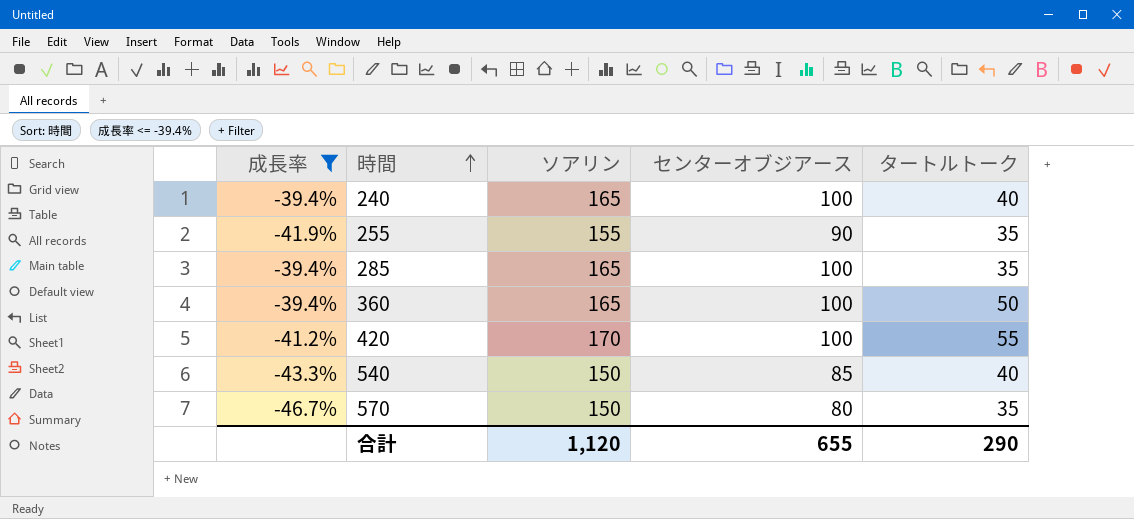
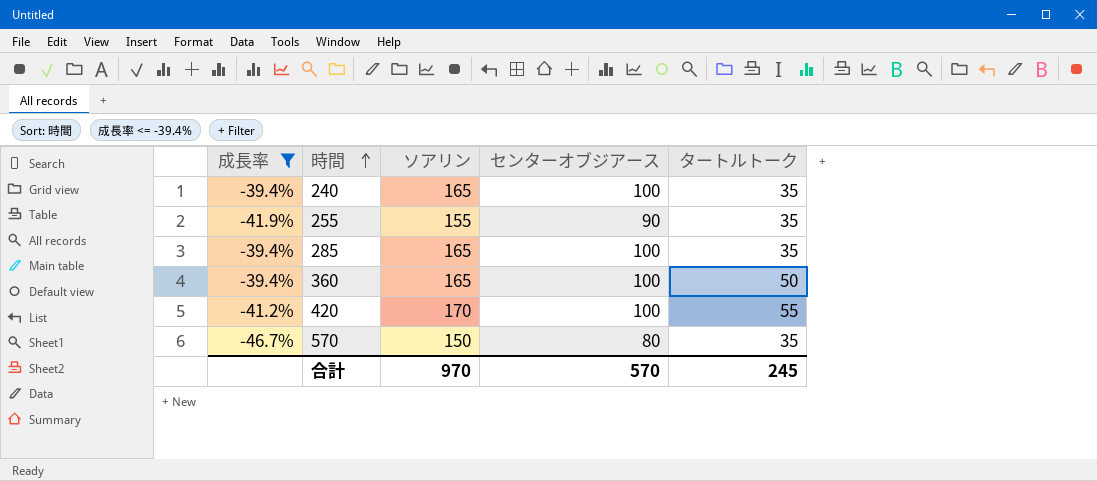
row 540: -43.3% | 150 | 85 | 40 -> none
240 | タートルトーク: 40 -> 35
合計 | ソアリン: 1,120 -> 970
合計 | センターオブジアース: 655 -> 570
合計 | タートルトーク: 290 -> 245

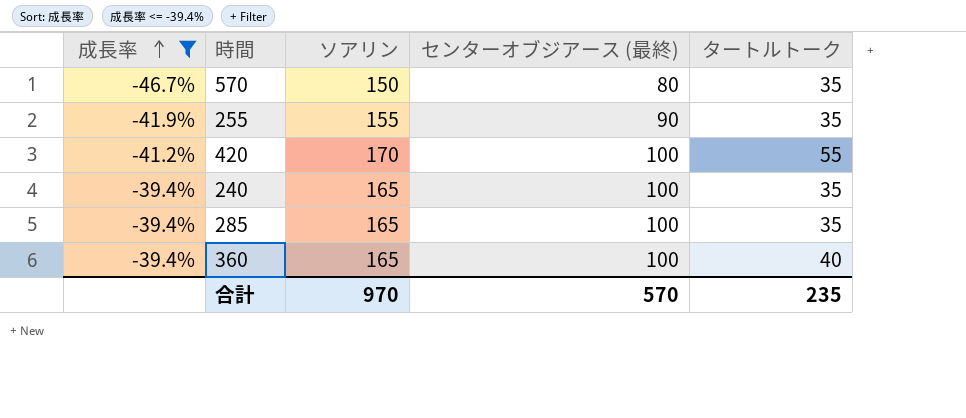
row order: 時間 ascending -> 成長率 ascending
column name: センターオブジアース -> センターオブジアース (最終)
360 | タートルトーク: 50 -> 40
合計 | タートルトーク: 245 -> 235

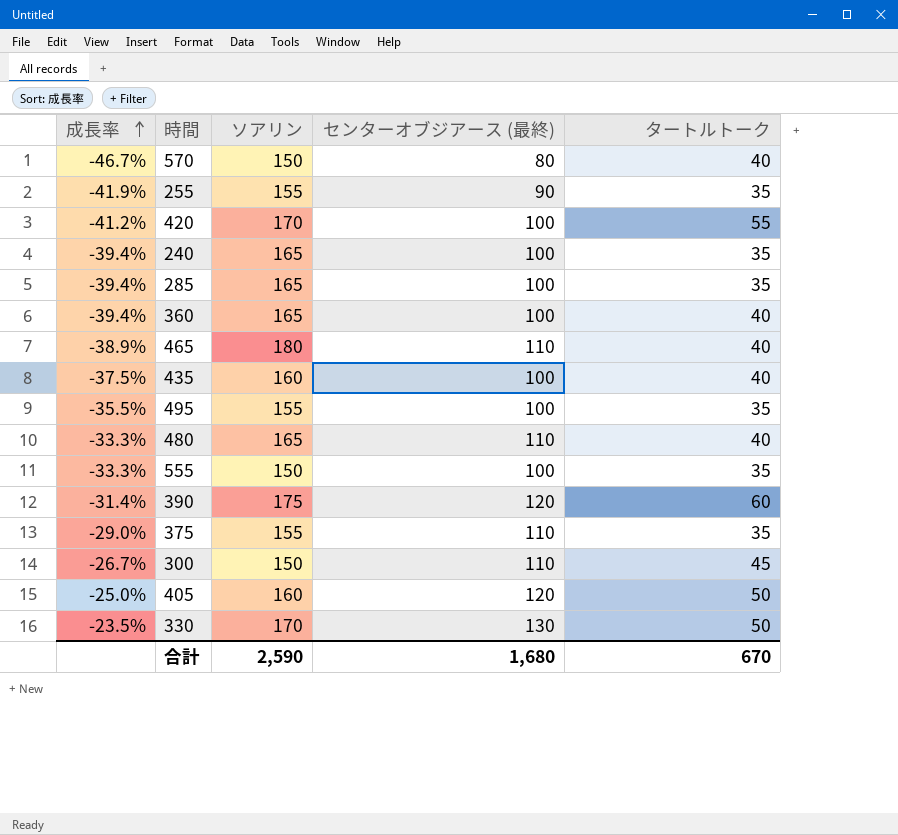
filter: 成長率 <= -39.4% -> none
570 | タートルトーク: 35 -> 40
合計 | ソアリン: 970 -> 2,590
合計 | センターオブジアース (最終): 570 -> 1,680
合計 | タートルトーク: 235 -> 670

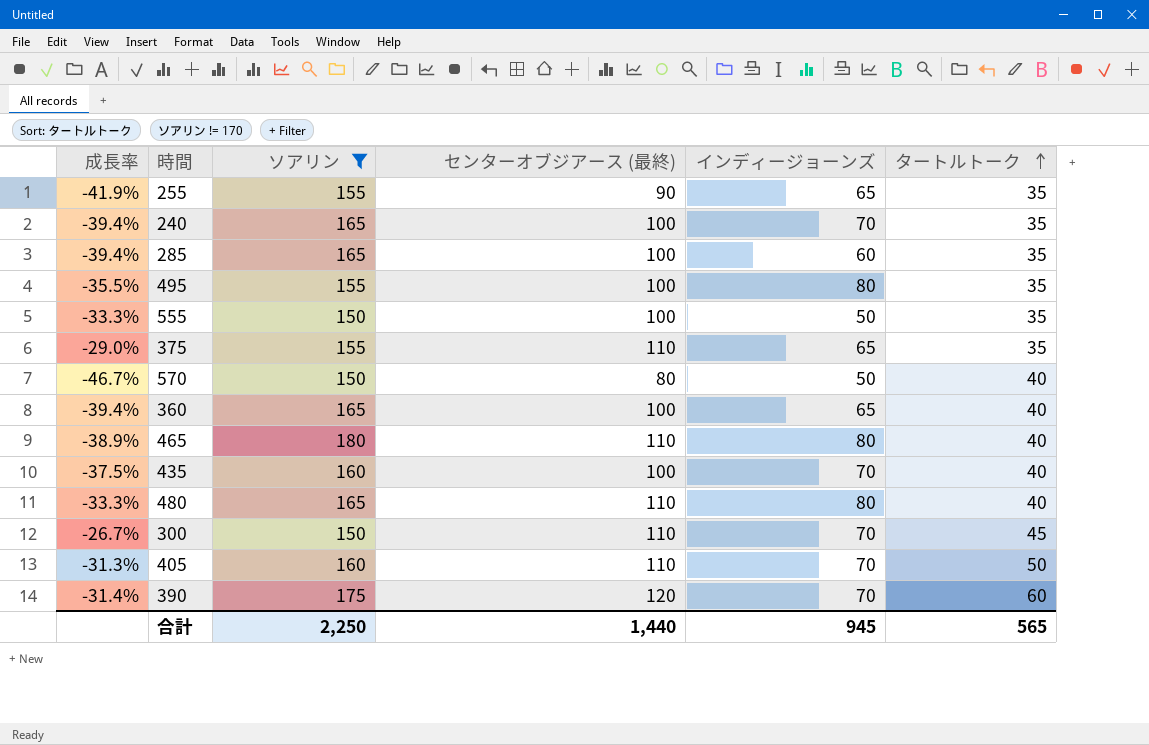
filter: none -> ソアリン != 170
row order: 成長率 ascending -> タートルトーク ascending
column インディージョーンズ | position: none -> 5
405 | 成長率: -25.0% -> -31.3%
405 | センターオブジアース (最終): 120 -> 110
合計 | ソアリン: 2,590 -> 2,250
合計 | センターオブジアース (最終): 1,680 -> 1,440
合計 | タートルトーク: 670 -> 565

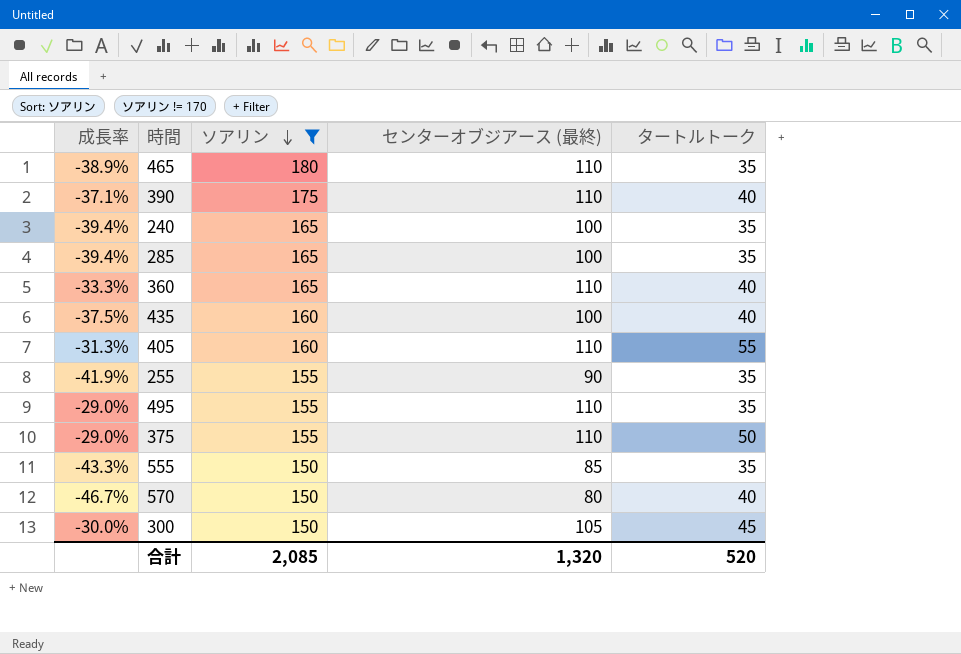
row order: タートルトーク ascending -> ソアリン descending
column インディージョーンズ | position: 5 -> none
row 480: -33.3% | 165 | 110 | 80 | 40 -> none
465 | タートルトーク: 40 -> 35
390 | 成長率: -31.4% -> -37.1%
390 | センターオブジアース (最終): 120 -> 110
390 | タートルトーク: 60 -> 40
360 | 成長率: -39.4% -> -33.3%
360 | センターオブジアース (最終): 100 -> 110
405 | タートルトーク: 50 -> 55
495 | 成長率: -35.5% -> -29.0%
495 | センターオブジアース (最終): 100 -> 110
375 | タートルトーク: 35 -> 50
555 | 成長率: -33.3% -> -43.3%
555 | センターオブジアース (最終): 100 -> 85
300 | 成長率: -26.7% -> -30.0%
300 | センターオブジアース (最終): 110 -> 105
合計 | ソアリン: 2,250 -> 2,085
合計 | センターオブジアース (最終): 1,440 -> 1,320
合計 | タートルトーク: 565 -> 520

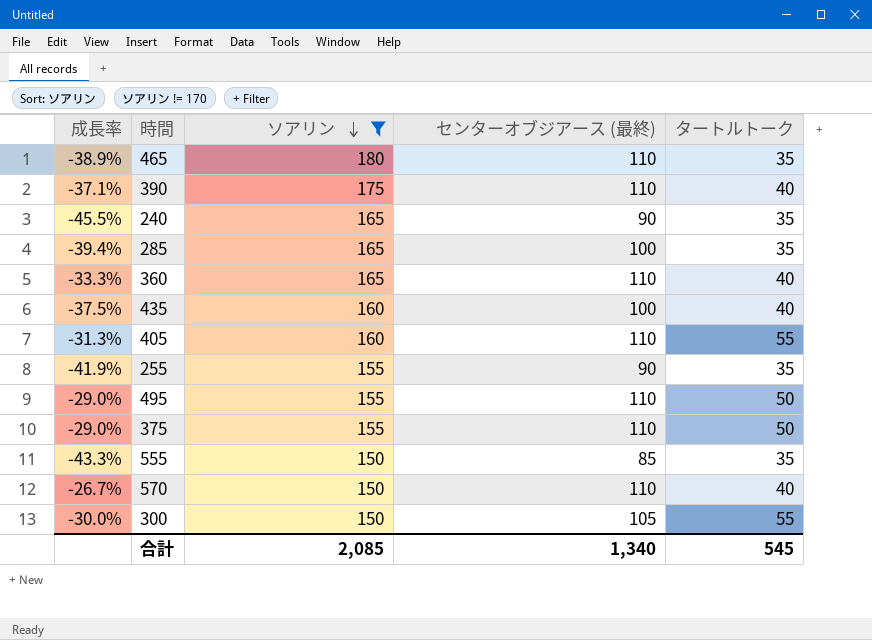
240 | 成長率: -39.4% -> -45.5%
240 | センターオブジアース (最終): 100 -> 90
495 | タートルトーク: 35 -> 50
570 | 成長率: -46.7% -> -26.7%
570 | センターオブジアース (最終): 80 -> 110
300 | タートルトーク: 45 -> 55
合計 | センターオブジアース (最終): 1,320 -> 1,340
合計 | タートルトーク: 520 -> 545

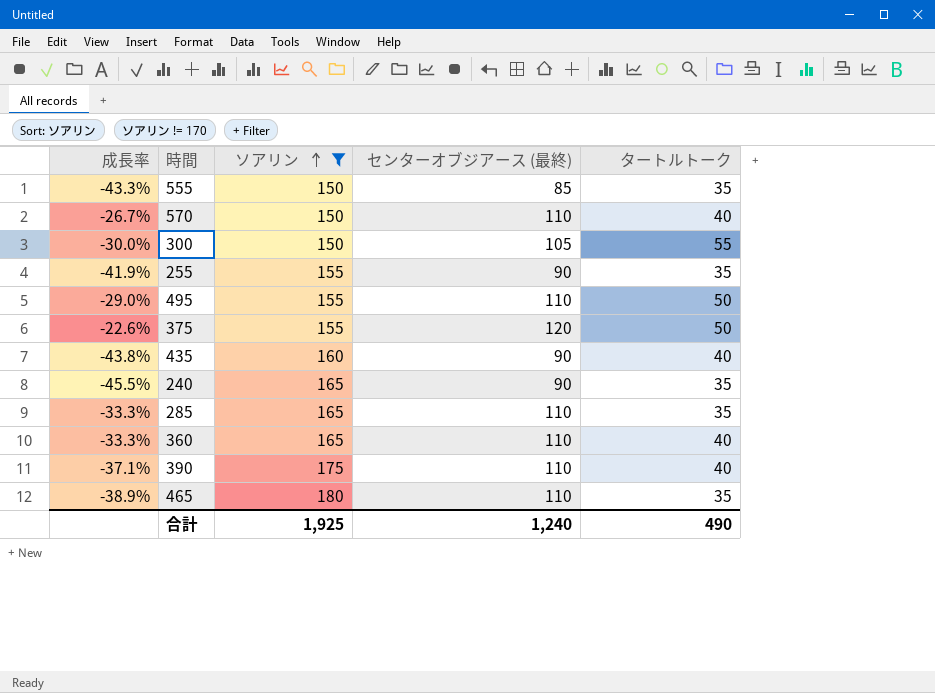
row order: ソアリン descending -> ソアリン ascending
row 405: -31.3% | 160 | 110 | 55 -> none
375 | 成長率: -29.0% -> -22.6%
375 | センターオブジアース (最終): 110 -> 120
435 | 成長率: -37.5% -> -43.8%
435 | センターオブジアース (最終): 100 -> 90
285 | 成長率: -39.4% -> -33.3%
285 | センターオブジアース (最終): 100 -> 110
合計 | ソアリン: 2,085 -> 1,925
合計 | センターオブジアース (最終): 1,340 -> 1,240
合計 | タートルトーク: 545 -> 490

